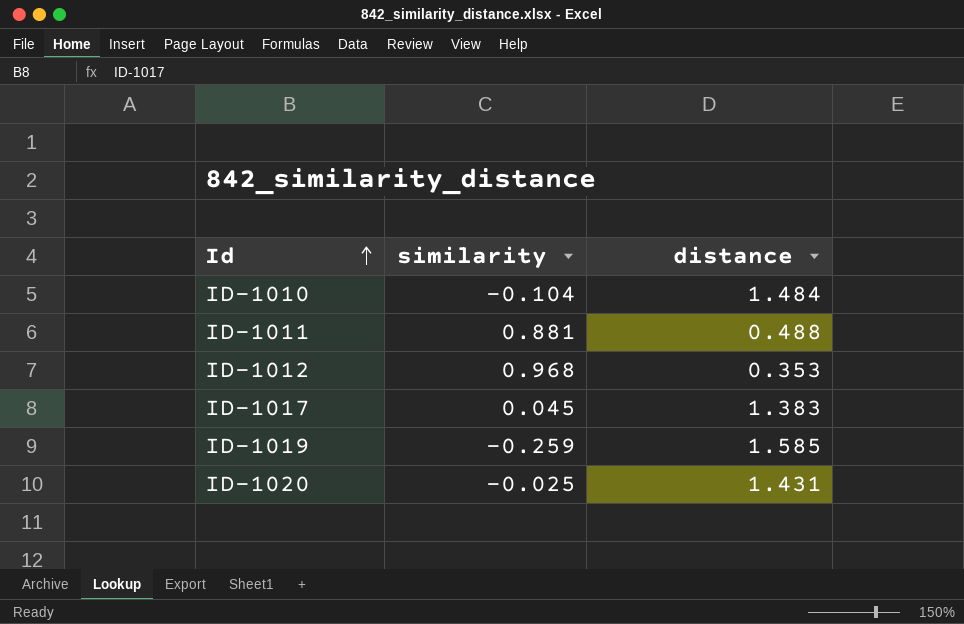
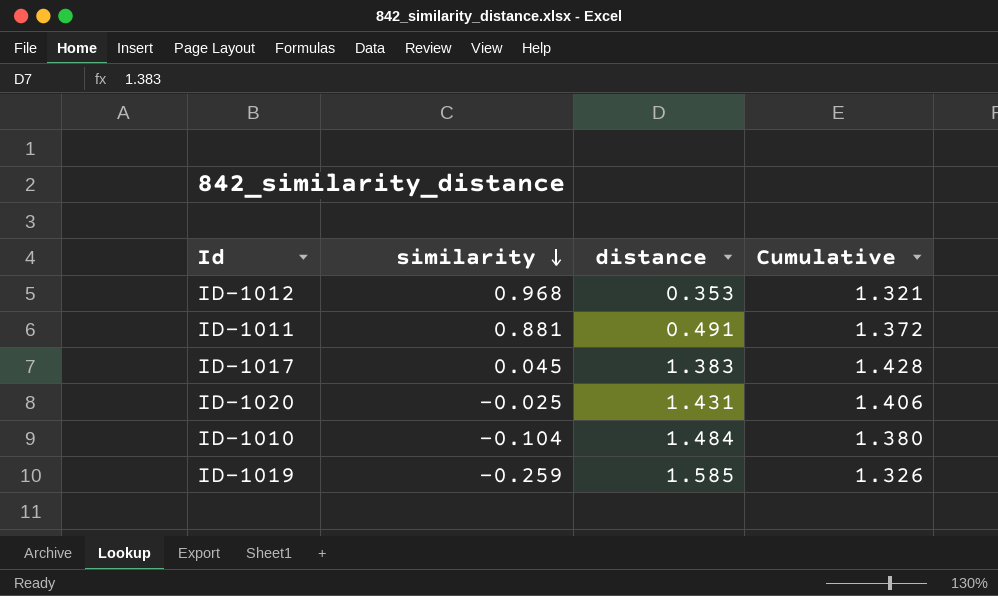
row order: Id ascending -> similarity descending
column Cumulative | formula: none -> [similarity] + [distance]
ID-1011 | distance: 0.488 -> 0.491

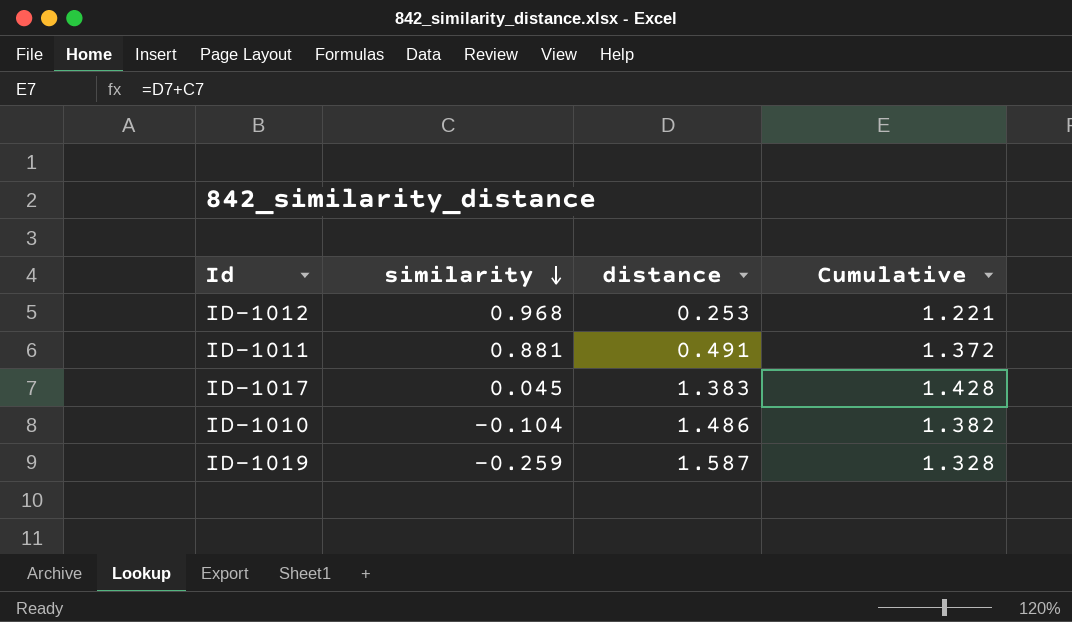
row ID-1020: -0.025 | 1.431 | 1.406 -> none
ID-1012 | distance: 0.353 -> 0.253
ID-1012 | Cumulative: 1.321 -> 1.221
ID-1010 | distance: 1.484 -> 1.486
ID-1010 | Cumulative: 1.380 -> 1.382
ID-1019 | distance: 1.585 -> 1.587
ID-1019 | Cumulative: 1.326 -> 1.328

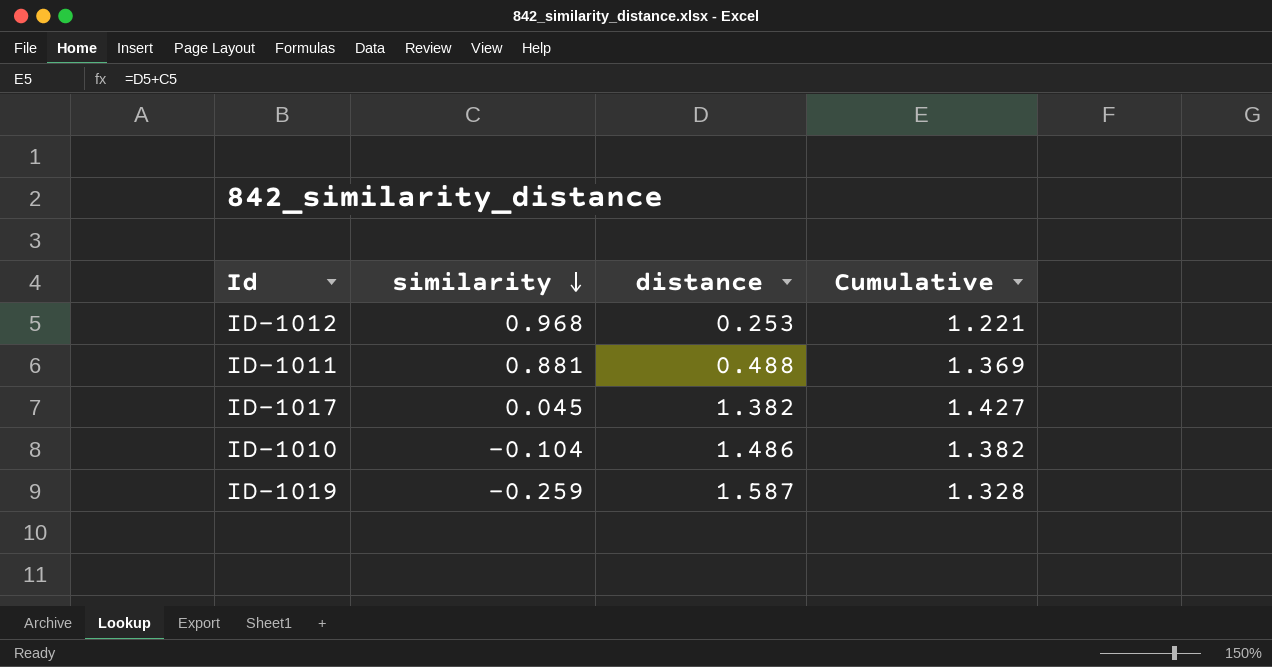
ID-1011 | distance: 0.491 -> 0.488
ID-1011 | Cumulative: 1.372 -> 1.369
ID-1017 | distance: 1.383 -> 1.382
ID-1017 | Cumulative: 1.428 -> 1.427

